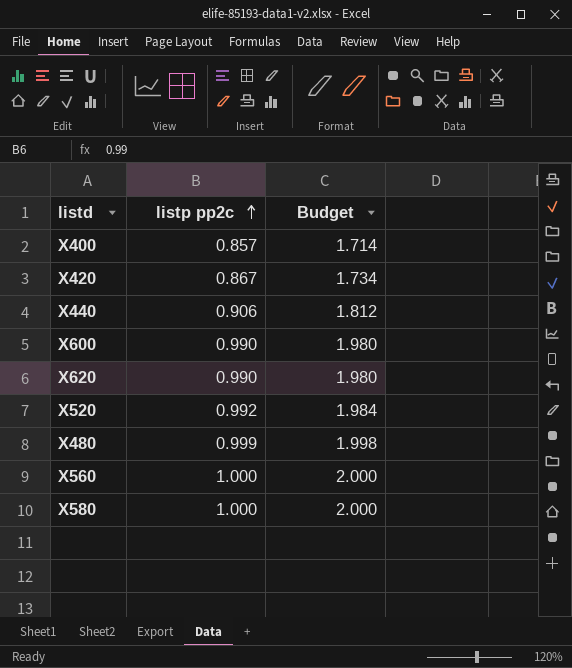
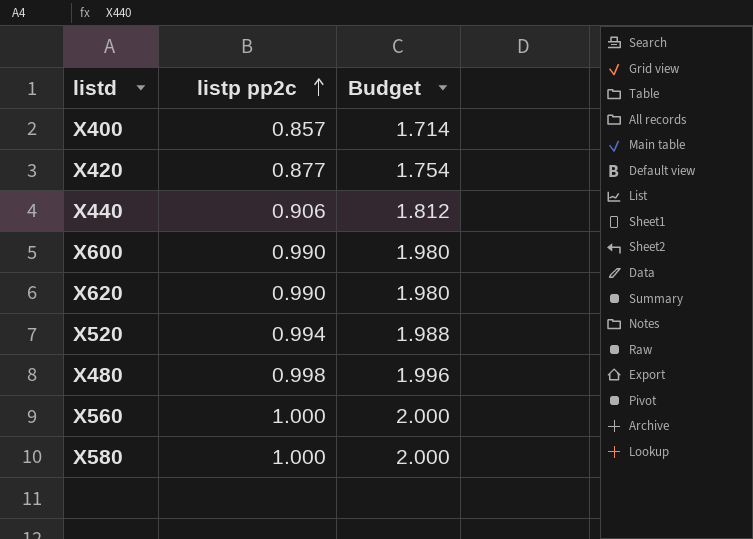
X420 | listp pp2c: 0.867 -> 0.877
X420 | Budget: 1.734 -> 1.754
X520 | listp pp2c: 0.992 -> 0.994
X520 | Budget: 1.984 -> 1.988
X480 | listp pp2c: 0.999 -> 0.998
X480 | Budget: 1.998 -> 1.996

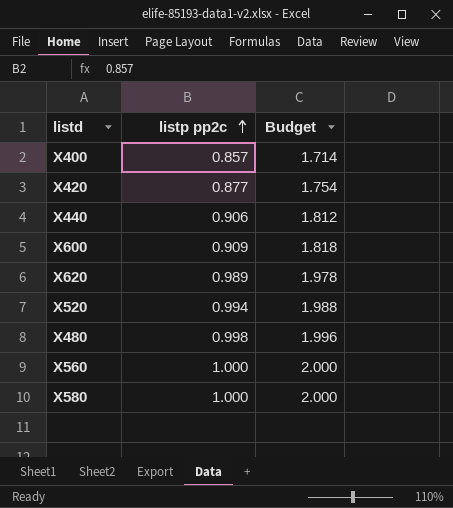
X600 | listp pp2c: 0.990 -> 0.909
X600 | Budget: 1.980 -> 1.818
X620 | listp pp2c: 0.990 -> 0.989
X620 | Budget: 1.980 -> 1.978

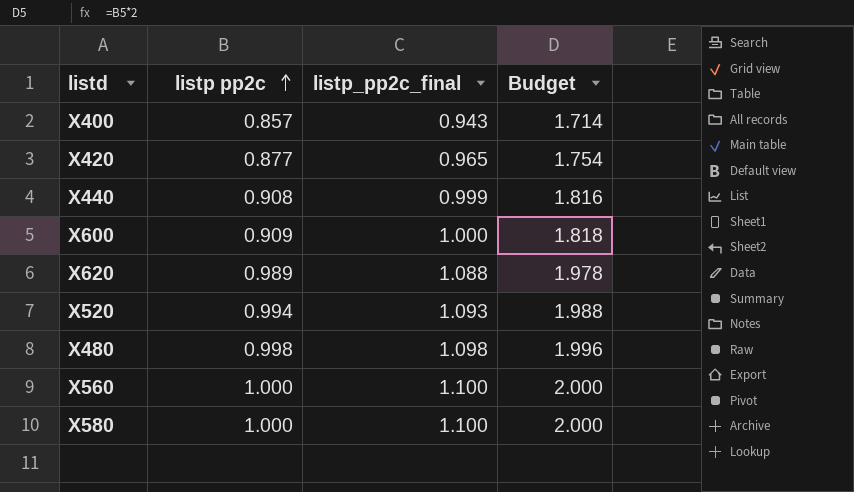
column listp_pp2c_final | formula: none -> [listp pp2c] * 1.1
X440 | listp pp2c: 0.906 -> 0.908
X440 | Budget: 1.812 -> 1.816

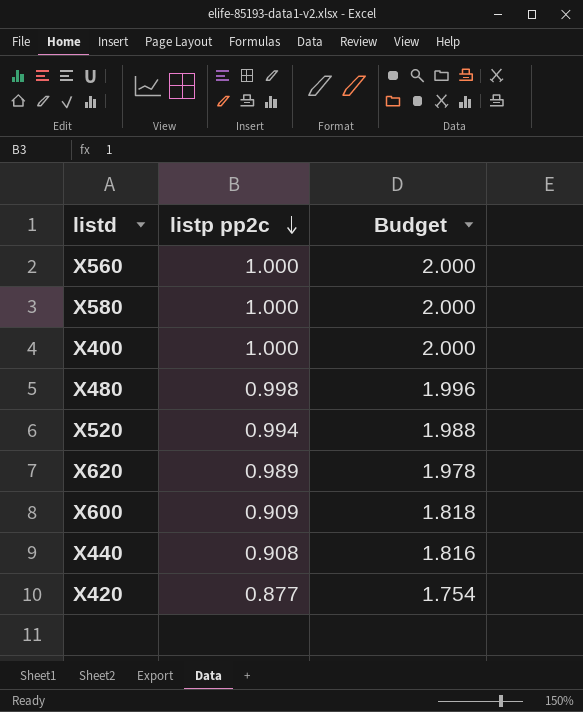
row order: listp pp2c ascending -> listp pp2c descending
column listp_pp2c_final | formula: [listp pp2c] * 1.1 -> none
X400 | listp pp2c: 0.857 -> 1.000
X400 | Budget: 1.714 -> 2.000

